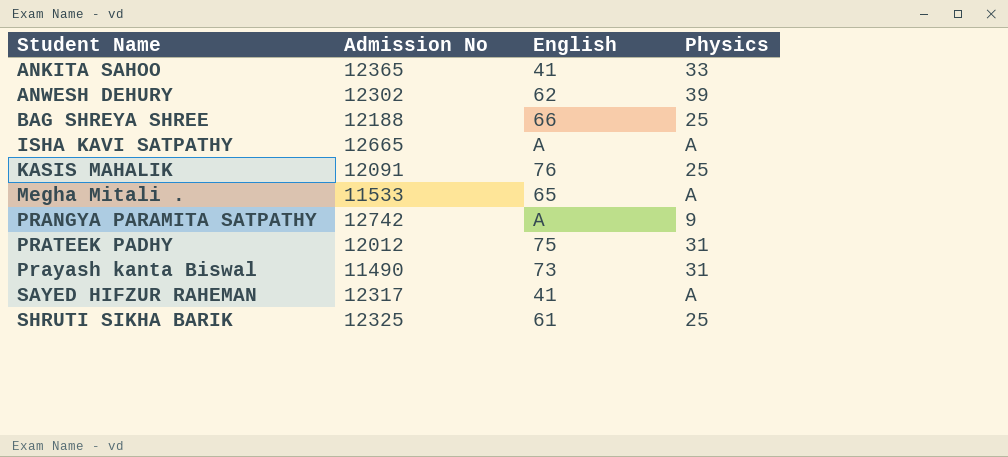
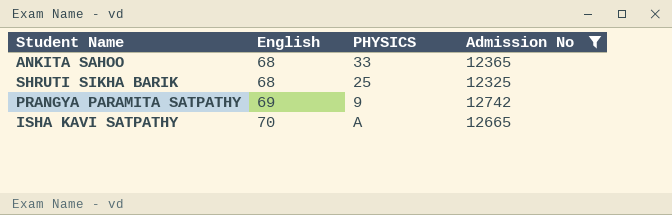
filter: none -> Admission No >= 12325
row order: Student Name ascending -> English ascending
column name: Physics -> PHYSICS
column Admission No | position: 2 -> 4
ANKITA SAHOO | English: 41 -> 68
SHRUTI SIKHA BARIK | English: 61 -> 68
PRANGYA PARAMITA SATPATHY | English: A -> 69
ISHA KAVI SATPATHY | English: A -> 70

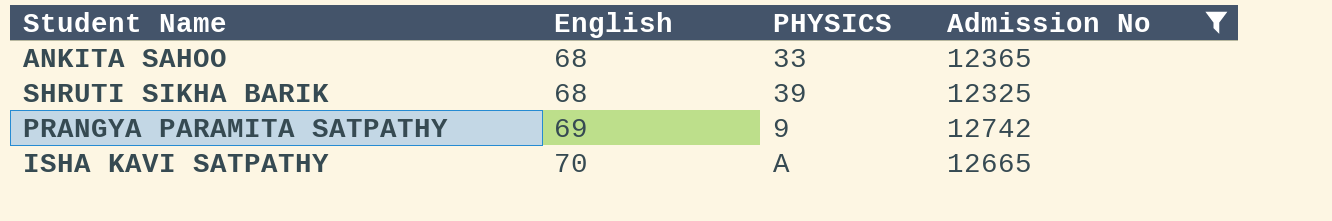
SHRUTI SIKHA BARIK | PHYSICS: 25 -> 39

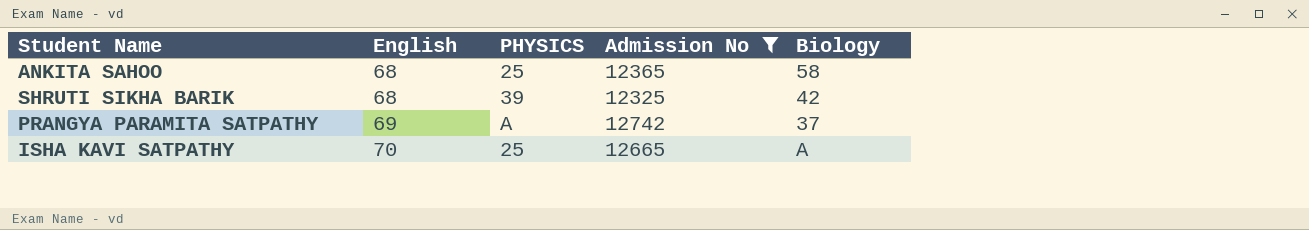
column Biology | position: none -> 5
ANKITA SAHOO | PHYSICS: 33 -> 25
PRANGYA PARAMITA SATPATHY | PHYSICS: 9 -> A
ISHA KAVI SATPATHY | PHYSICS: A -> 25

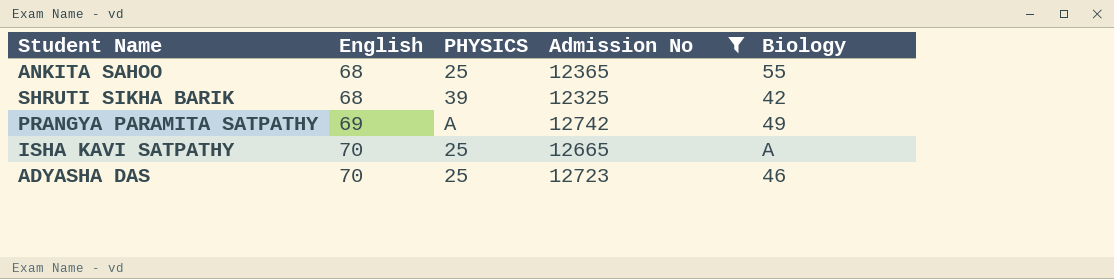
ANKITA SAHOO | Biology: 58 -> 55
PRANGYA PARAMITA SATPATHY | Biology: 37 -> 49
row ADYASHA DAS: none -> 70 | 25 | 12723 | 46

